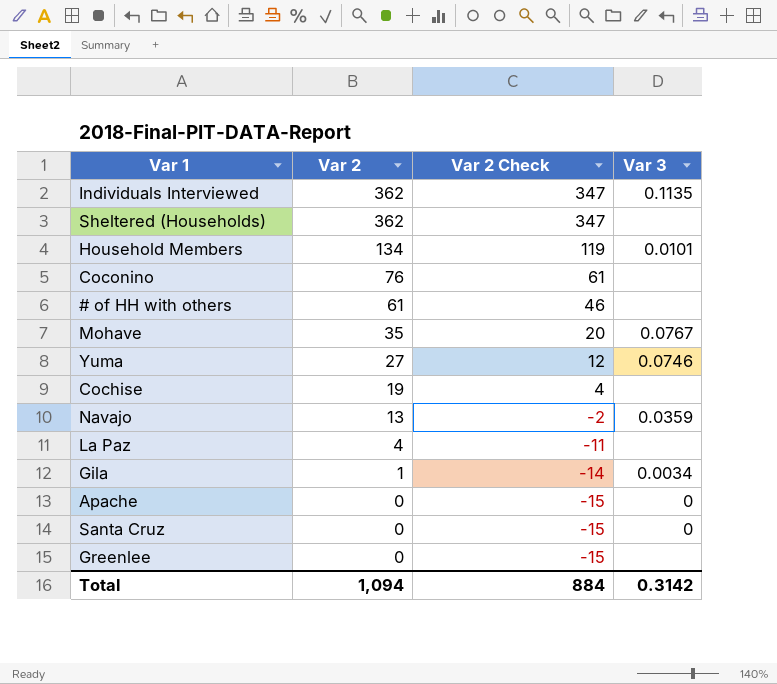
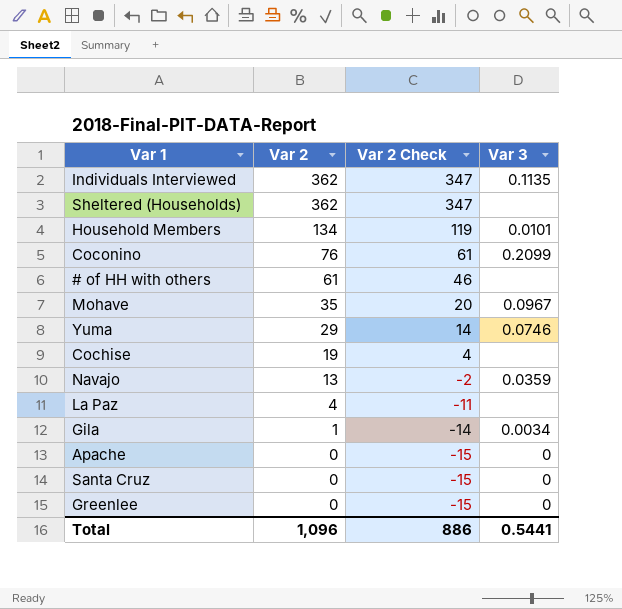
Coconino | Var 3: none -> 0.2099
Mohave | Var 3: 0.0767 -> 0.0967
Yuma | Var 2: 27 -> 29
Yuma | Var 2 Check: 12 -> 14
Greenlee | Var 3: none -> 0
Total | Var 2: 1,094 -> 1,096
Total | Var 2 Check: 884 -> 886
Total | Var 3: 0.3142 -> 0.5441

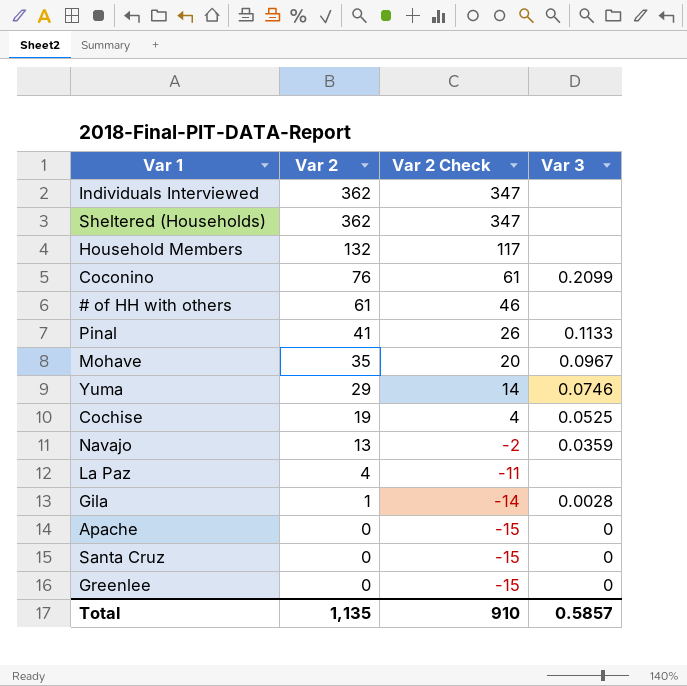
Individuals Interviewed | Var 3: 0.1135 -> none
Household Members | Var 2: 134 -> 132
Household Members | Var 2 Check: 119 -> 117
Household Members | Var 3: 0.0101 -> none
row Pinal: none -> 41 | 26 | 0.1133
Cochise | Var 3: none -> 0.0525
Gila | Var 3: 0.0034 -> 0.0028
Total | Var 2: 1,096 -> 1,135
Total | Var 2 Check: 886 -> 910
Total | Var 3: 0.5441 -> 0.5857

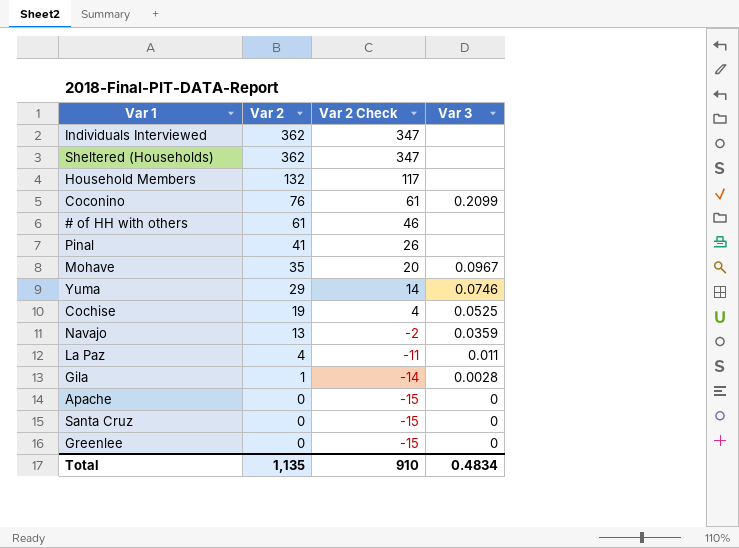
Pinal | Var 3: 0.1133 -> none
La Paz | Var 3: none -> 0.011
Total | Var 3: 0.5857 -> 0.4834

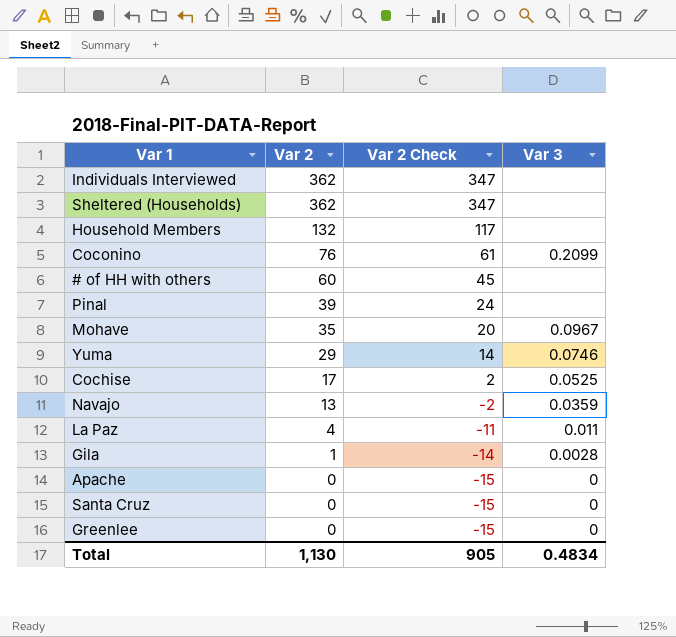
# of HH with others | Var 2: 61 -> 60
# of HH with others | Var 2 Check: 46 -> 45
Pinal | Var 2: 41 -> 39
Pinal | Var 2 Check: 26 -> 24
Cochise | Var 2: 19 -> 17
Cochise | Var 2 Check: 4 -> 2
Total | Var 2: 1,135 -> 1,130
Total | Var 2 Check: 910 -> 905

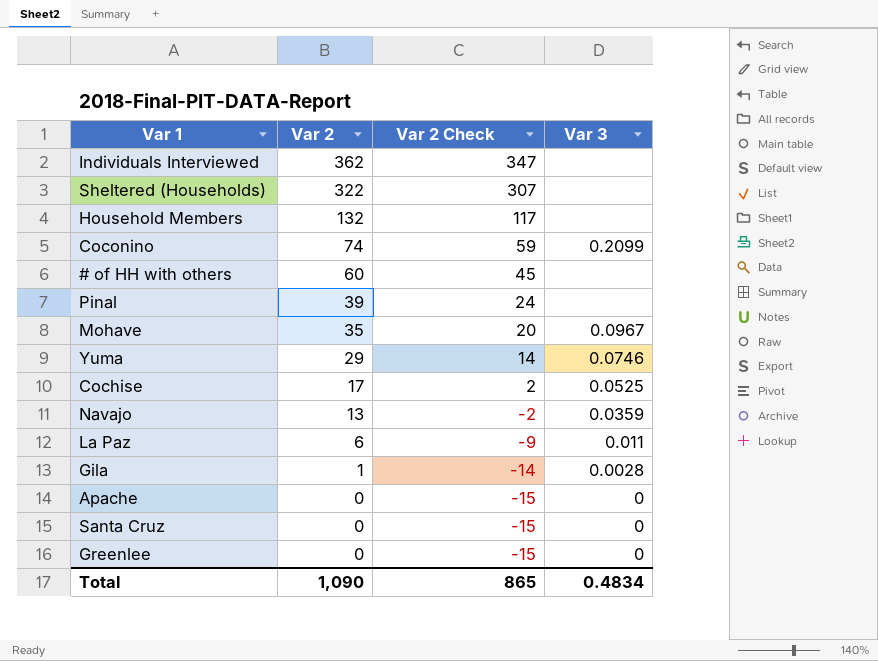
Sheltered (Households) | Var 2: 362 -> 322
Sheltered (Households) | Var 2 Check: 347 -> 307
Coconino | Var 2: 76 -> 74
Coconino | Var 2 Check: 61 -> 59
La Paz | Var 2: 4 -> 6
La Paz | Var 2 Check: -11 -> -9
Total | Var 2: 1,130 -> 1,090
Total | Var 2 Check: 905 -> 865

